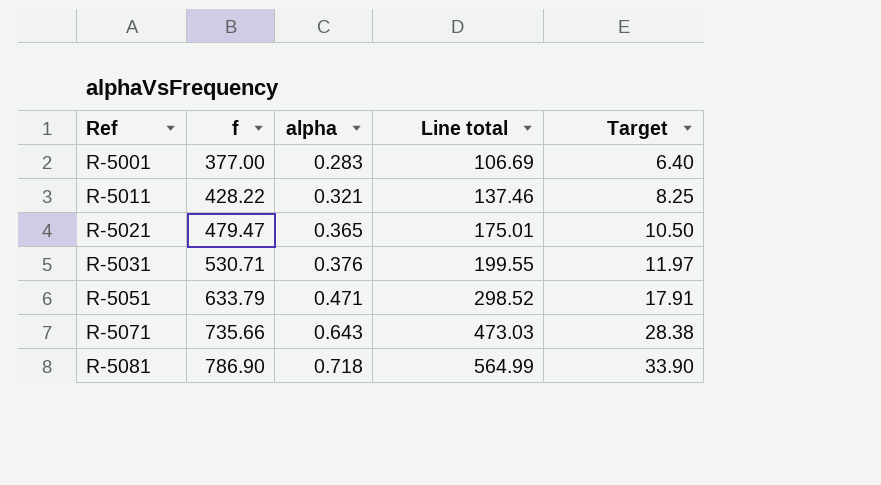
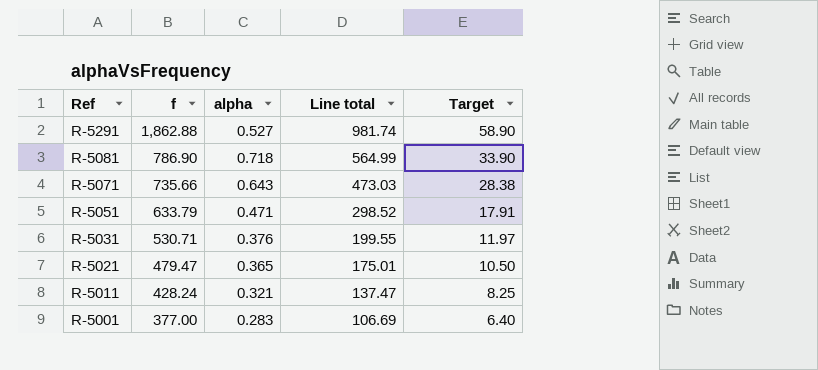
row order: Ref ascending -> Ref descending
row R-5291: none -> 1,862.88 | 0.527 | 981.74 | 58.90
R-5011 | f: 428.22 -> 428.24
R-5011 | Line total: 137.46 -> 137.47

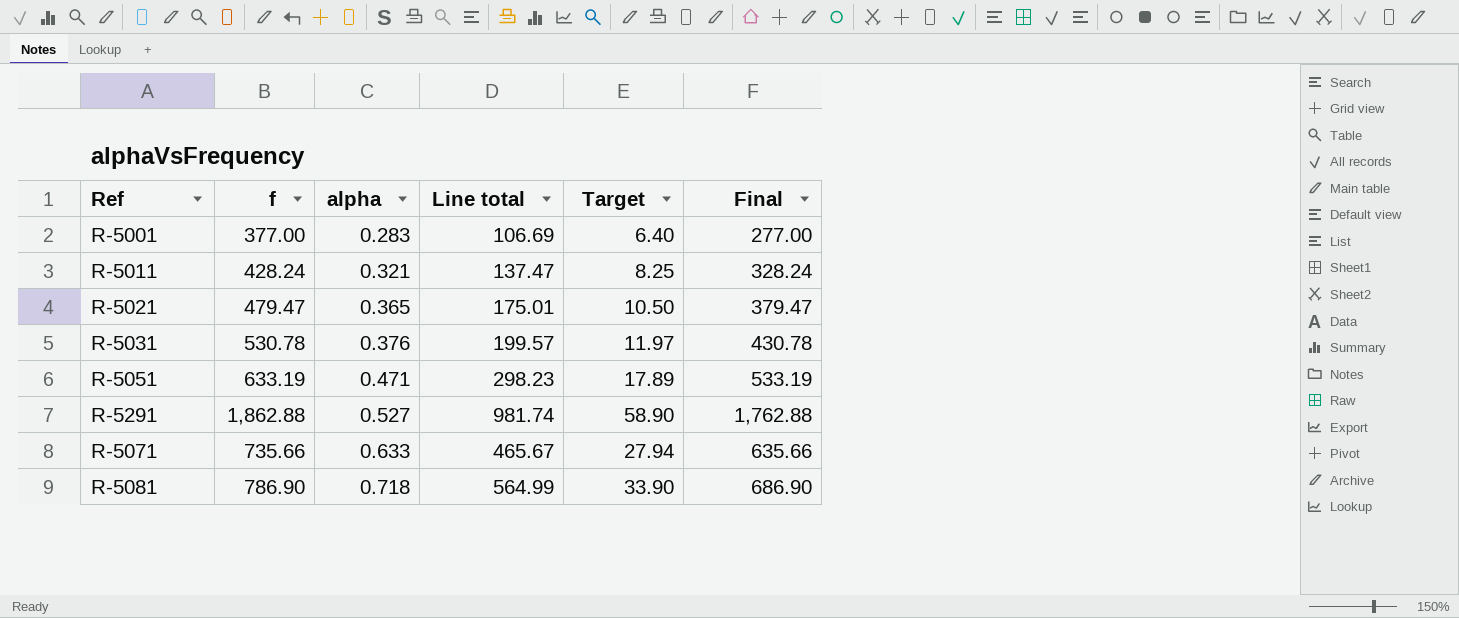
row order: Ref descending -> alpha ascending
column Final | formula: none -> [f] - 100
R-5031 | f: 530.71 -> 530.78
R-5031 | Line total: 199.55 -> 199.57
R-5051 | f: 633.79 -> 633.19
R-5051 | Line total: 298.52 -> 298.23
R-5051 | Target: 17.91 -> 17.89
R-5071 | alpha: 0.643 -> 0.633
R-5071 | Line total: 473.03 -> 465.67
R-5071 | Target: 28.38 -> 27.94

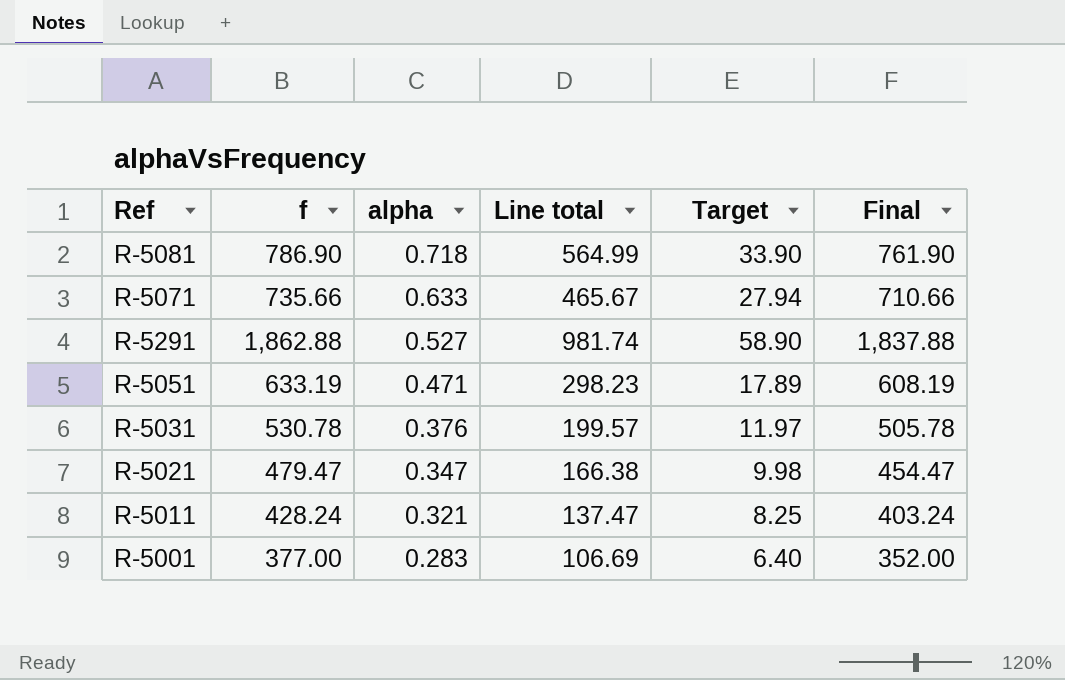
row order: alpha ascending -> alpha descending
column Final | formula: [f] - 100 -> [f] - 25
R-5021 | alpha: 0.365 -> 0.347
R-5021 | Line total: 175.01 -> 166.38
R-5021 | Target: 10.50 -> 9.98

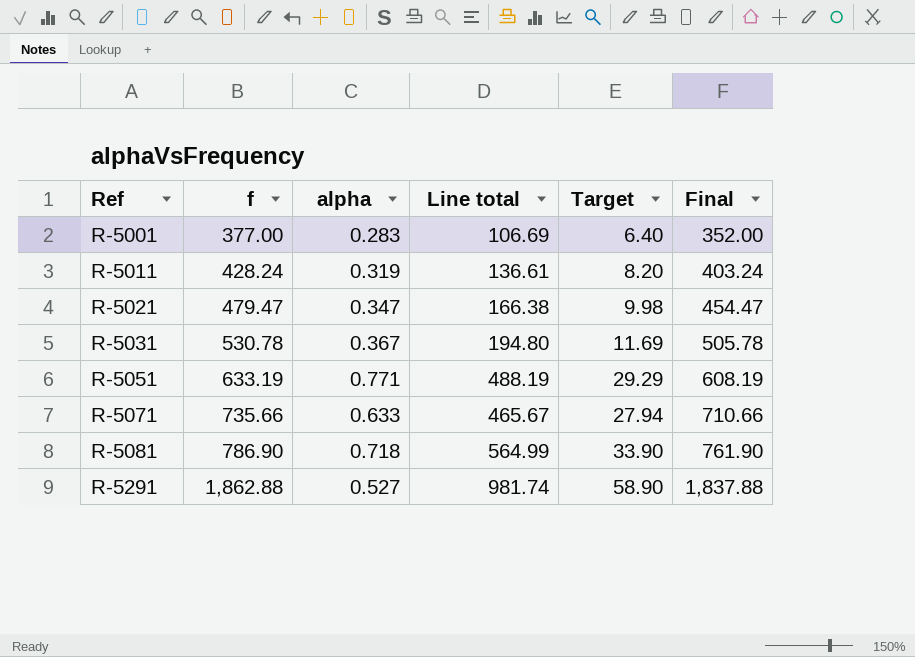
row order: alpha descending -> Ref ascending
R-5011 | alpha: 0.321 -> 0.319
R-5011 | Line total: 137.47 -> 136.61
R-5011 | Target: 8.25 -> 8.20
R-5031 | alpha: 0.376 -> 0.367
R-5031 | Line total: 199.57 -> 194.80
R-5031 | Target: 11.97 -> 11.69
R-5051 | alpha: 0.471 -> 0.771
R-5051 | Line total: 298.23 -> 488.19
R-5051 | Target: 17.89 -> 29.29

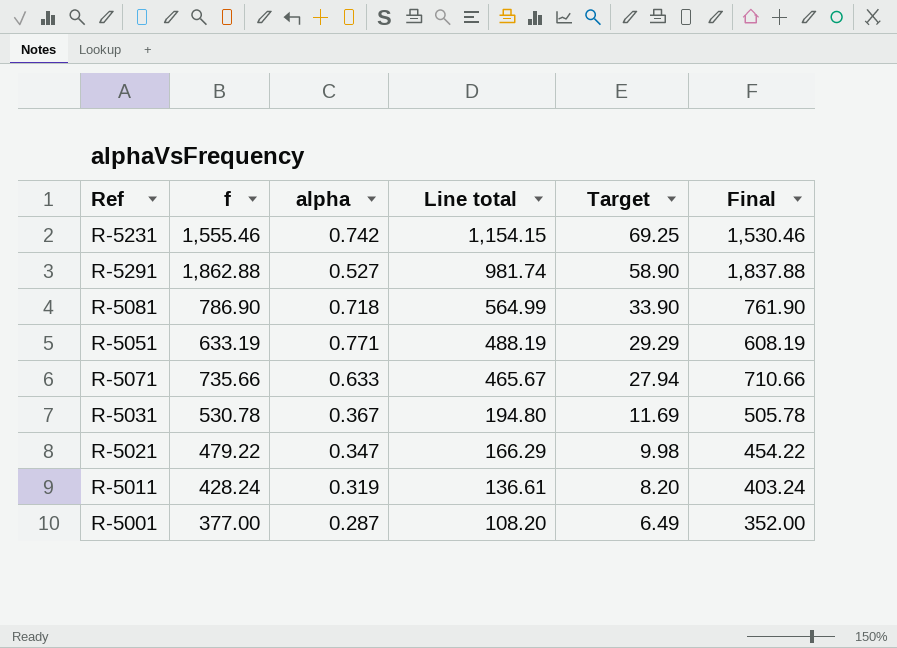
row order: Ref ascending -> Line total descending
row R-5231: none -> 1,555.46 | 0.742 | 1,154.15 | 69.25 | 1,530.46
R-5021 | f: 479.47 -> 479.22
R-5021 | Line total: 166.38 -> 166.29
R-5021 | Final: 454.47 -> 454.22
R-5001 | alpha: 0.283 -> 0.287
R-5001 | Line total: 106.69 -> 108.20
R-5001 | Target: 6.40 -> 6.49

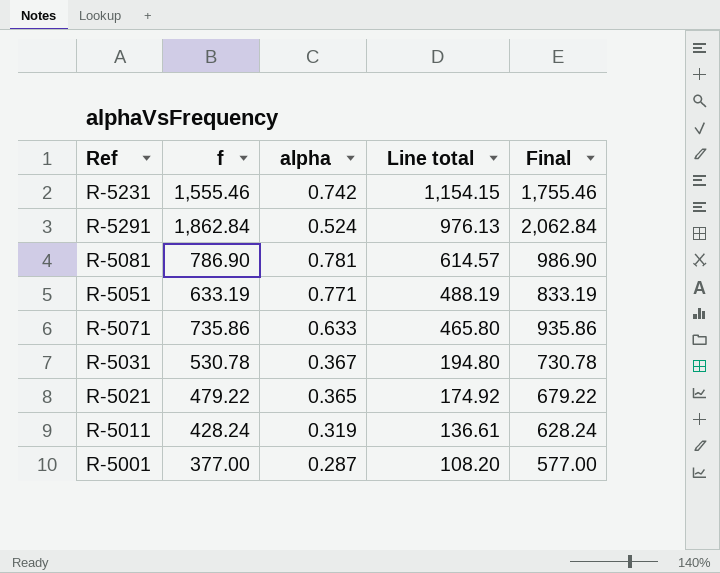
column Target | formula: [Line total] * 0.06 -> none
column Final | formula: [f] - 25 -> [f] + 200
R-5291 | f: 1,862.88 -> 1,862.84
R-5291 | alpha: 0.527 -> 0.524
R-5291 | Line total: 981.74 -> 976.13
R-5081 | alpha: 0.718 -> 0.781
R-5081 | Line total: 564.99 -> 614.57
R-5071 | f: 735.66 -> 735.86
R-5071 | Line total: 465.67 -> 465.80
R-5021 | alpha: 0.347 -> 0.365
R-5021 | Line total: 166.29 -> 174.92

